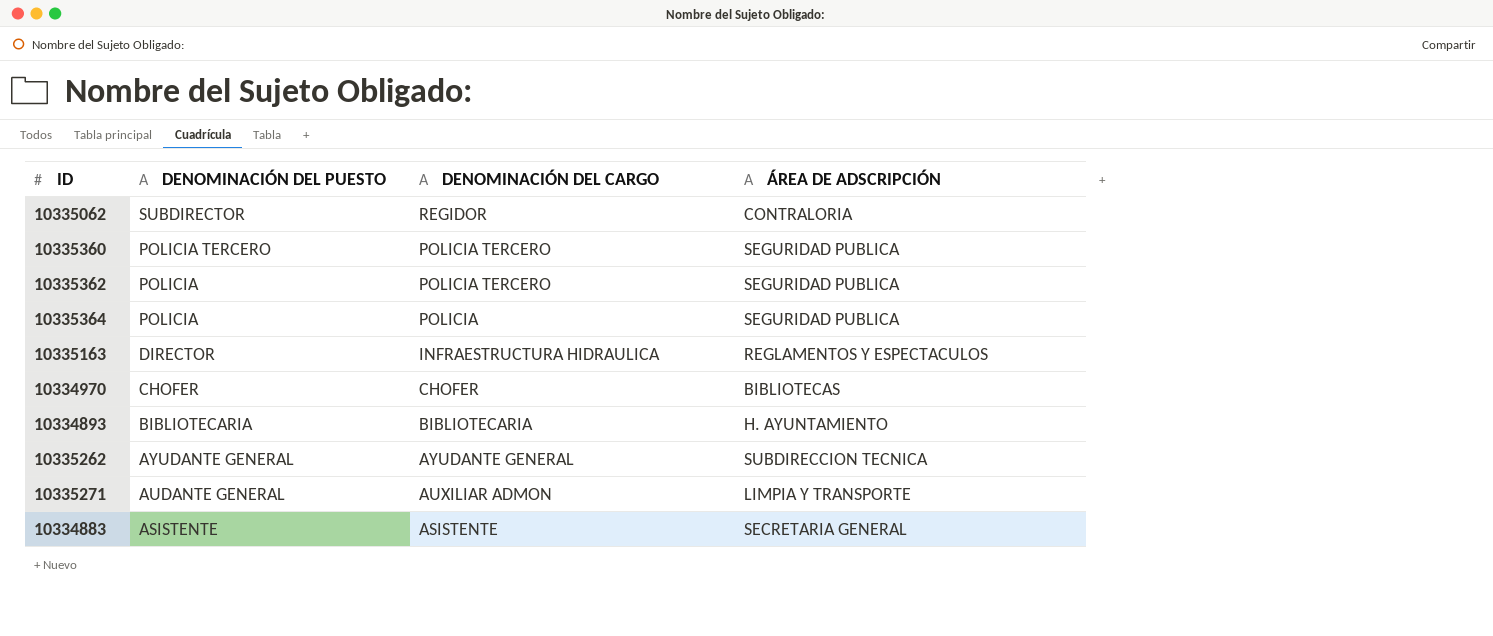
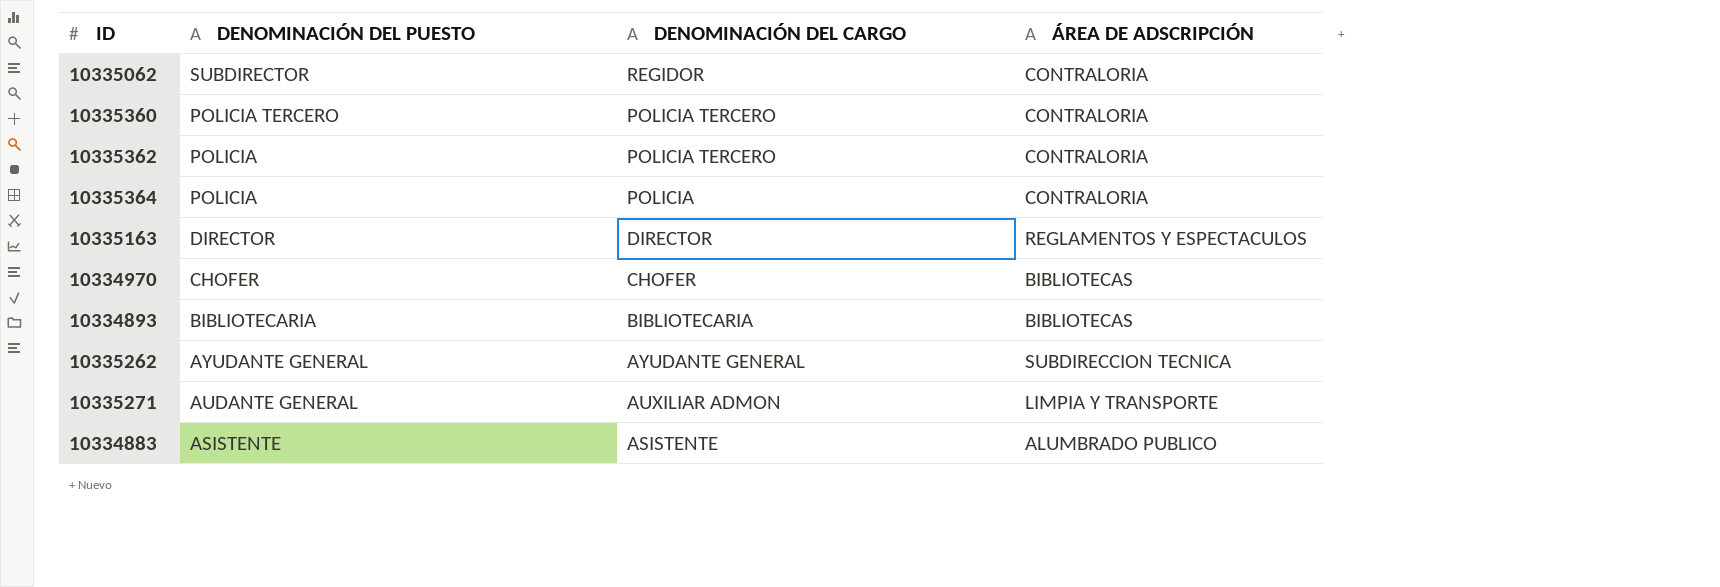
10335360 | ÁREA DE ADSCRIPCIÓN: SEGURIDAD PUBLICA -> CONTRALORIA
10335362 | ÁREA DE ADSCRIPCIÓN: SEGURIDAD PUBLICA -> CONTRALORIA
10335364 | ÁREA DE ADSCRIPCIÓN: SEGURIDAD PUBLICA -> CONTRALORIA
10335163 | DENOMINACIÓN DEL CARGO: INFRAESTRUCTURA HIDRAULICA -> DIRECTOR
10334893 | ÁREA DE ADSCRIPCIÓN: H. AYUNTAMIENTO -> BIBLIOTECAS
10334883 | ÁREA DE ADSCRIPCIÓN: SECRETARIA GENERAL -> ALUMBRADO PUBLICO

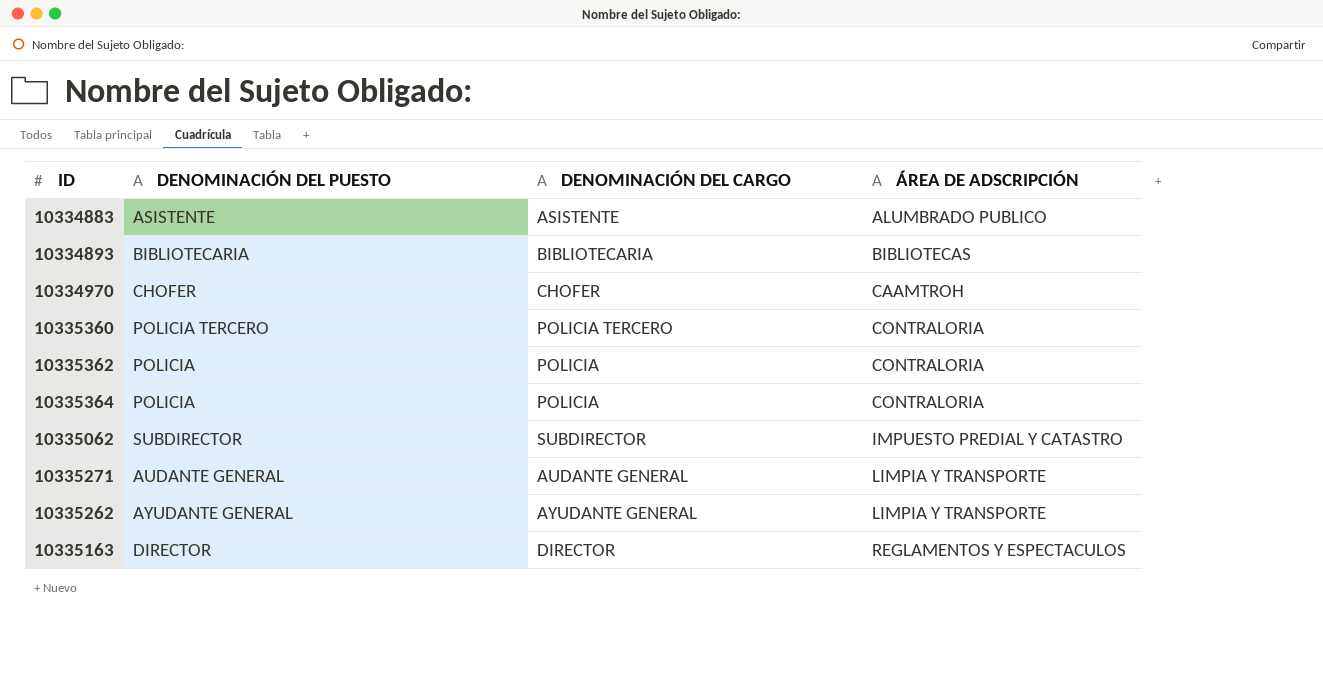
row order: DENOMINACIÓN DEL PUESTO descending -> ÁREA DE ADSCRIPCIÓN ascending
10334970 | ÁREA DE ADSCRIPCIÓN: BIBLIOTECAS -> CAAMTROH
10335362 | DENOMINACIÓN DEL CARGO: POLICIA TERCERO -> POLICIA
10335062 | DENOMINACIÓN DEL CARGO: REGIDOR -> SUBDIRECTOR
10335062 | ÁREA DE ADSCRIPCIÓN: CONTRALORIA -> IMPUESTO PREDIAL Y CATASTRO
10335271 | DENOMINACIÓN DEL CARGO: AUXILIAR ADMON -> AUDANTE GENERAL
10335262 | ÁREA DE ADSCRIPCIÓN: SUBDIRECCION TECNICA -> LIMPIA Y TRANSPORTE

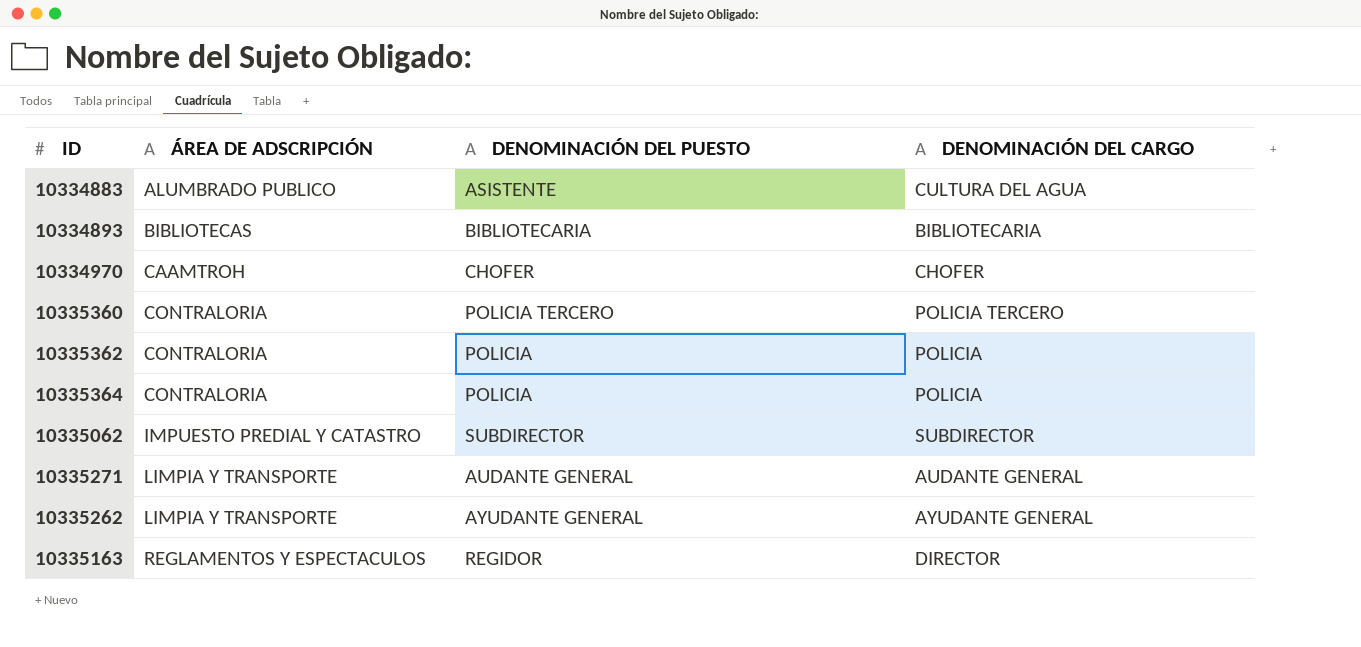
column ÁREA DE ADSCRIPCIÓN | position: 4 -> 2
10334883 | DENOMINACIÓN DEL CARGO: ASISTENTE -> CULTURA DEL AGUA
10335163 | DENOMINACIÓN DEL PUESTO: DIRECTOR -> REGIDOR

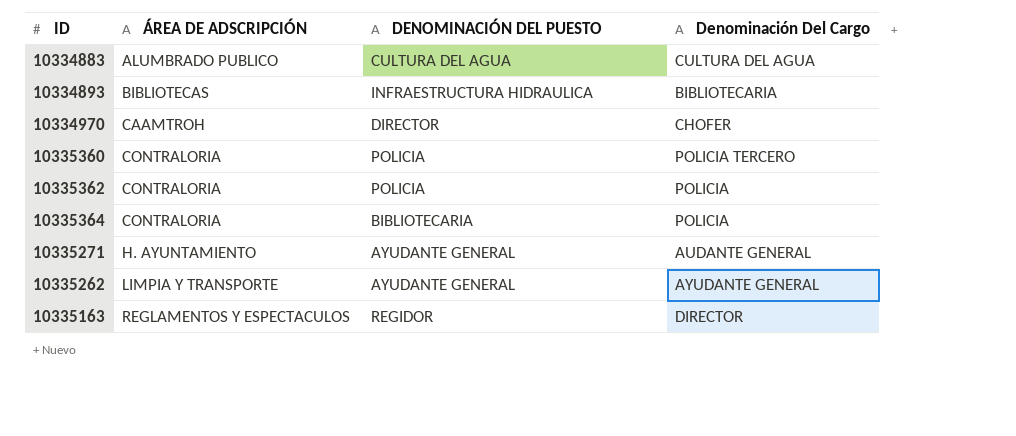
column name: DENOMINACIÓN DEL CARGO -> Denominación Del Cargo
row 10335062: IMPUESTO PREDIAL Y CATASTRO | SUBDIRECTOR | SUBDIRECTOR -> none
10334883 | DENOMINACIÓN DEL PUESTO: ASISTENTE -> CULTURA DEL AGUA
10334893 | DENOMINACIÓN DEL PUESTO: BIBLIOTECARIA -> INFRAESTRUCTURA HIDRAULICA
10334970 | DENOMINACIÓN DEL PUESTO: CHOFER -> DIRECTOR
10335360 | DENOMINACIÓN DEL PUESTO: POLICIA TERCERO -> POLICIA
10335364 | DENOMINACIÓN DEL PUESTO: POLICIA -> BIBLIOTECARIA
10335271 | ÁREA DE ADSCRIPCIÓN: LIMPIA Y TRANSPORTE -> H. AYUNTAMIENTO
10335271 | DENOMINACIÓN DEL PUESTO: AUDANTE GENERAL -> AYUDANTE GENERAL

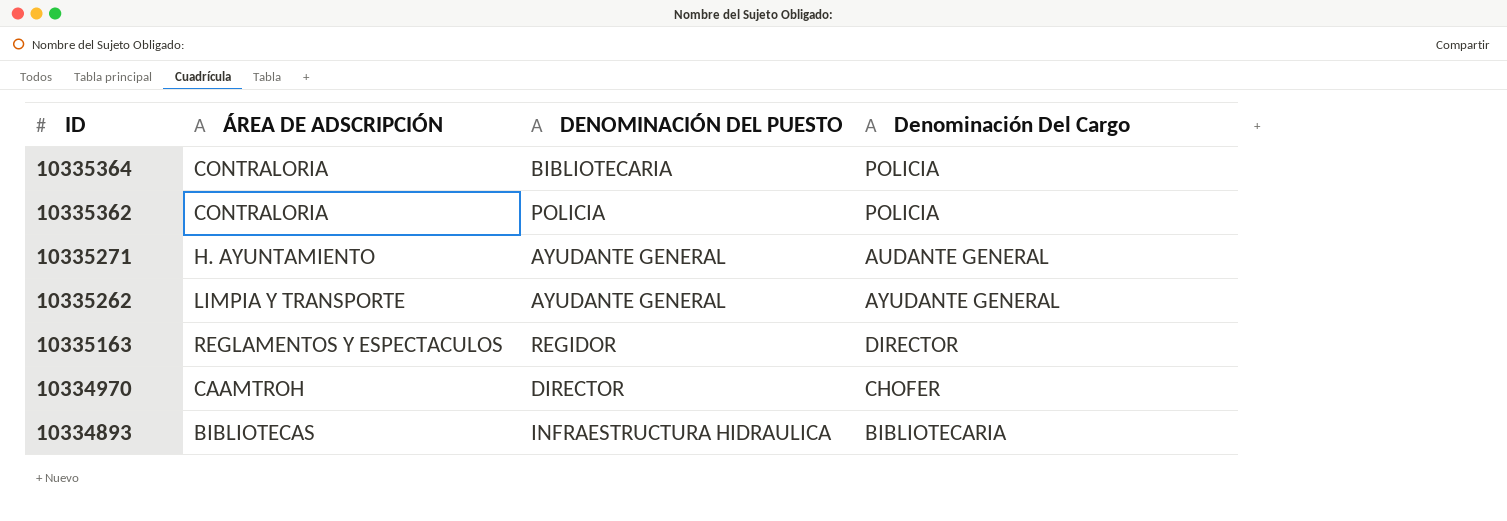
row order: ÁREA DE ADSCRIPCIÓN ascending -> ID descending
row 10334883: ALUMBRADO PUBLICO | CULTURA DEL AGUA | CULTURA DEL AGUA -> none
row 10335360: CONTRALORIA | POLICIA | POLICIA TERCERO -> none

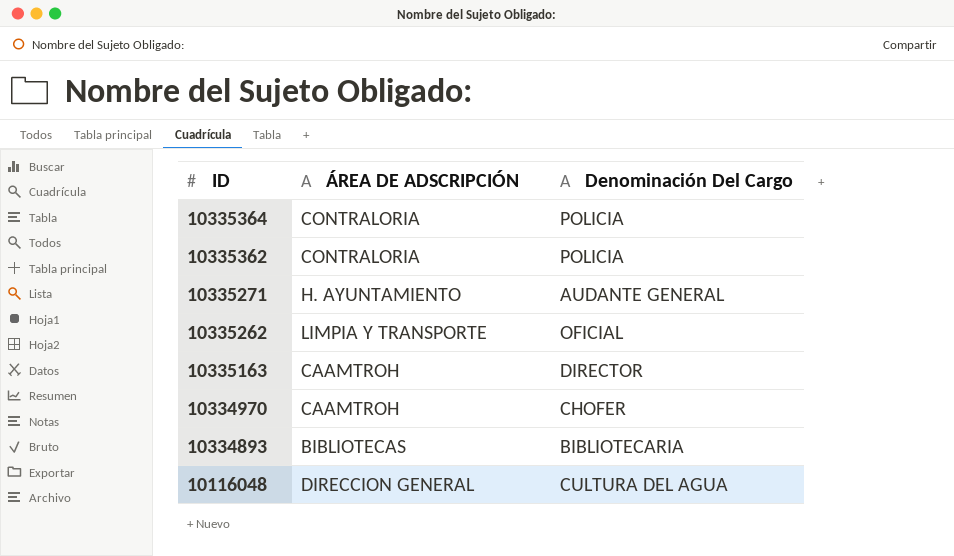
column DENOMINACIÓN DEL PUESTO | position: 3 -> none
10335262 | Denominación Del Cargo: AYUDANTE GENERAL -> OFICIAL
10335163 | ÁREA DE ADSCRIPCIÓN: REGLAMENTOS Y ESPECTACULOS -> CAAMTROH
row 10116048: none -> DIRECCION GENERAL | CULTURA DEL AGUA

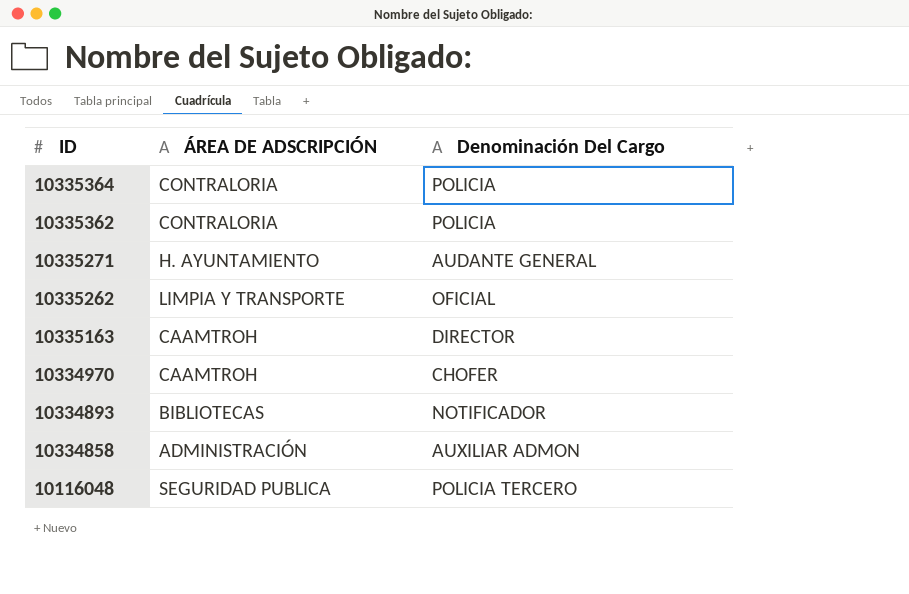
10334893 | Denominación Del Cargo: BIBLIOTECARIA -> NOTIFICADOR
row 10334858: none -> ADMINISTRACIÓN | AUXILIAR ADMON
10116048 | ÁREA DE ADSCRIPCIÓN: DIRECCION GENERAL -> SEGURIDAD PUBLICA
10116048 | Denominación Del Cargo: CULTURA DEL AGUA -> POLICIA TERCERO

